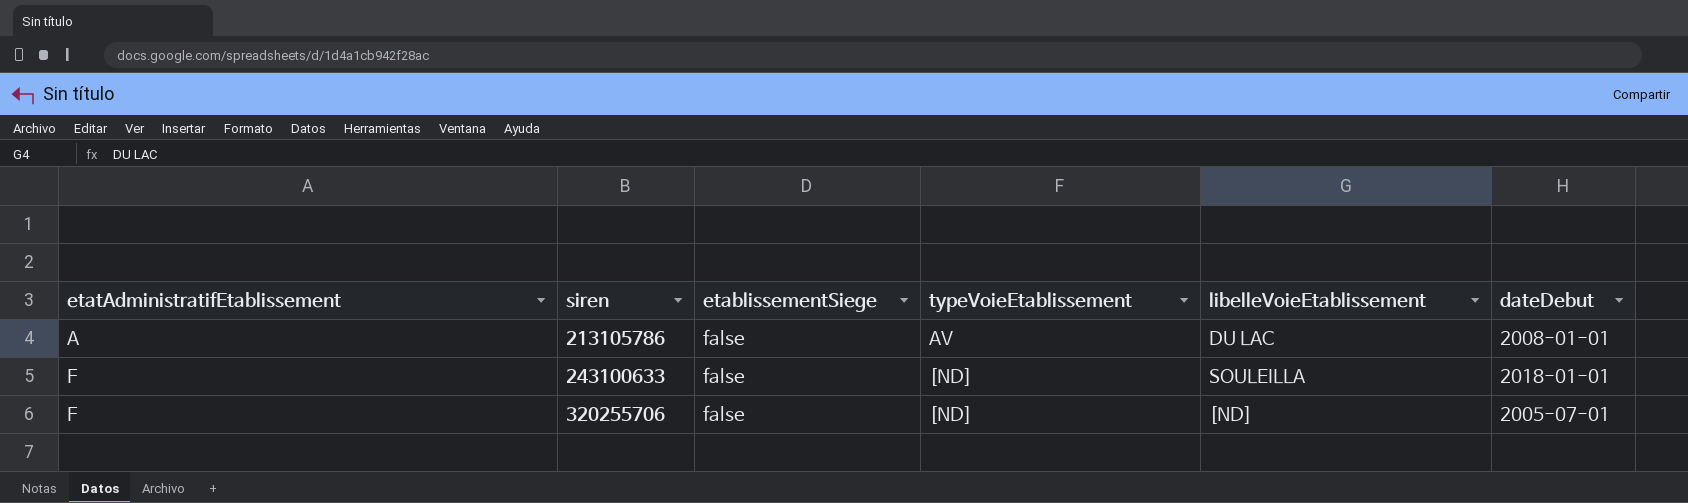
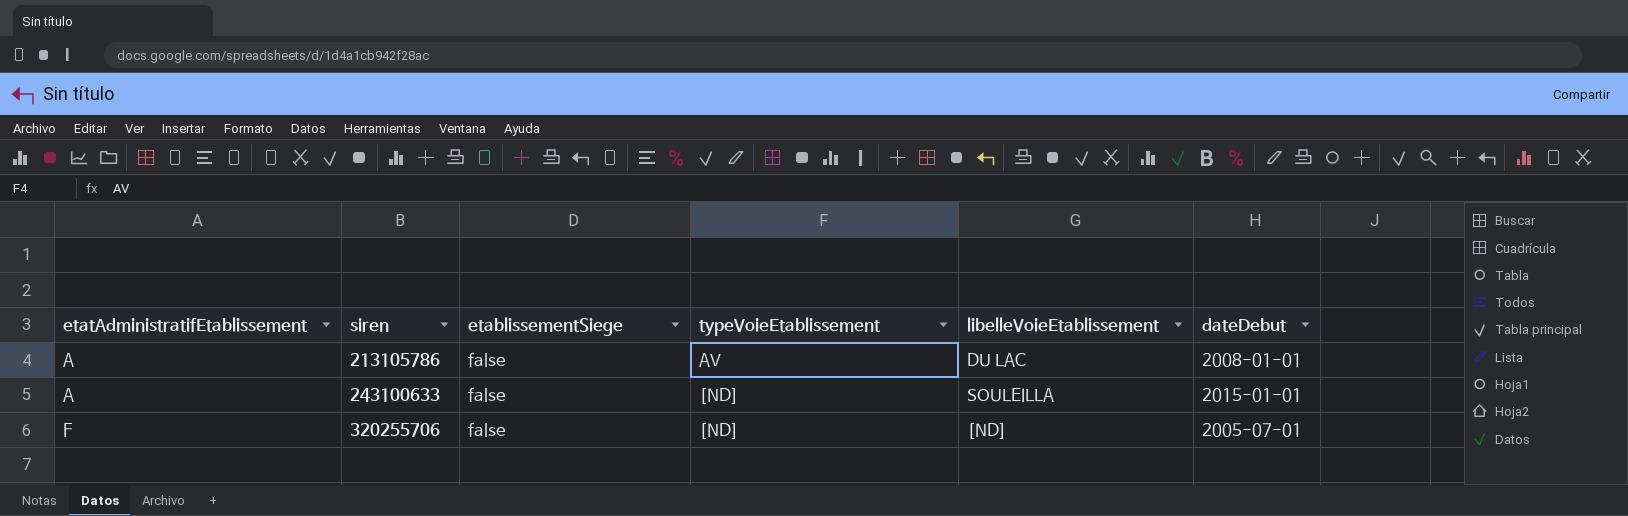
243100633 | etatAdministratifEtablissement: F -> A
243100633 | dateDebut: 2018-01-01 -> 2015-01-01

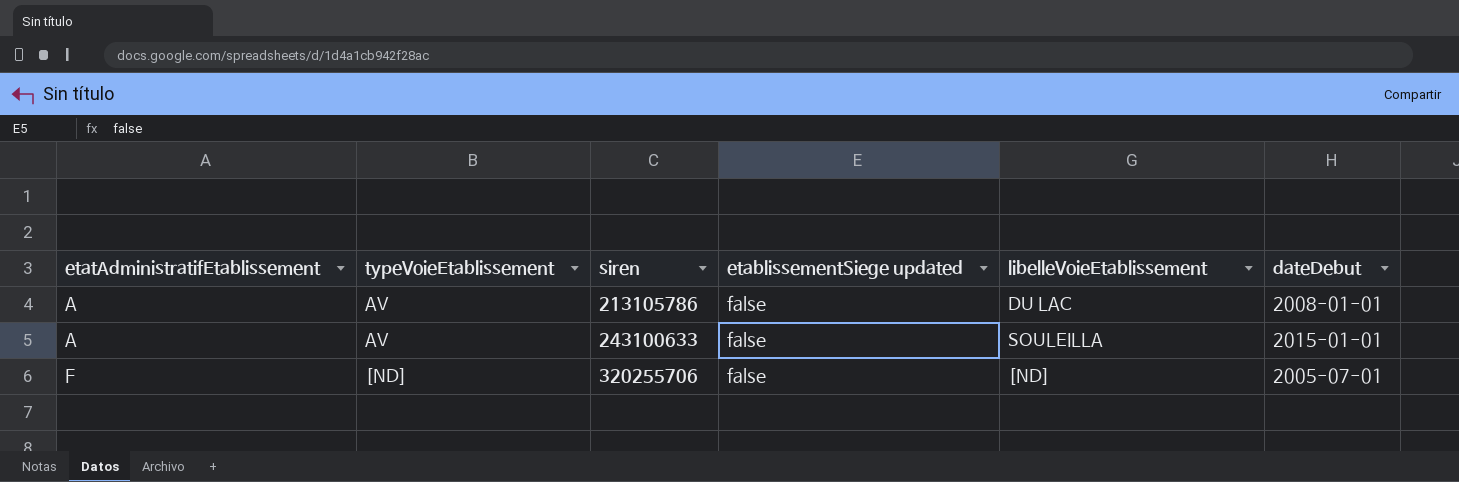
column typeVoieEtablissement | position: 4 -> 2
column name: etablissementSiege -> etablissementSiege updated
243100633 | typeVoieEtablissement: [ND] -> AV

